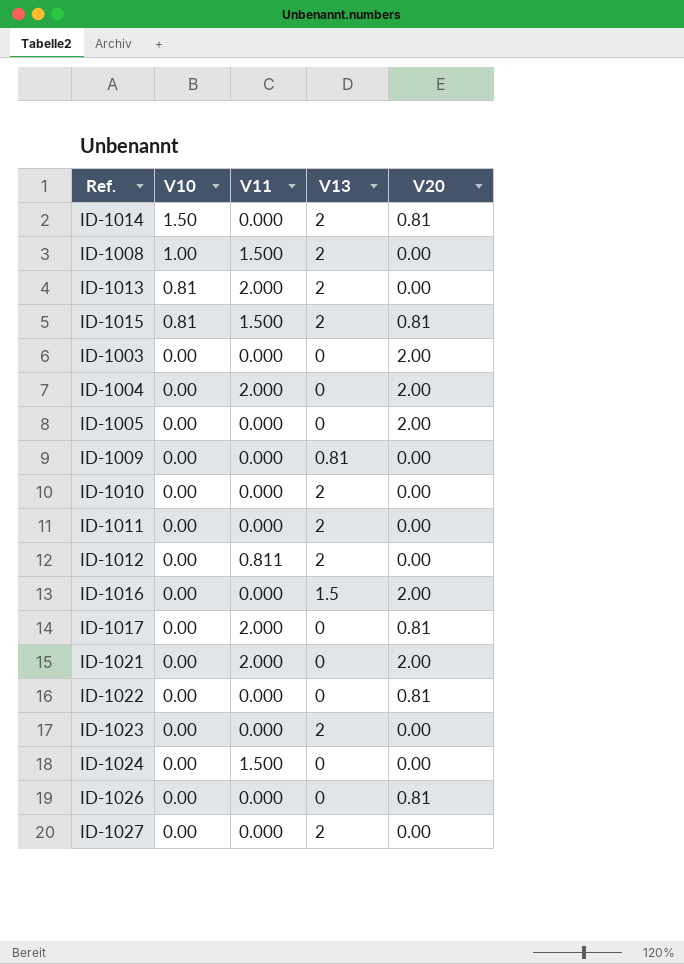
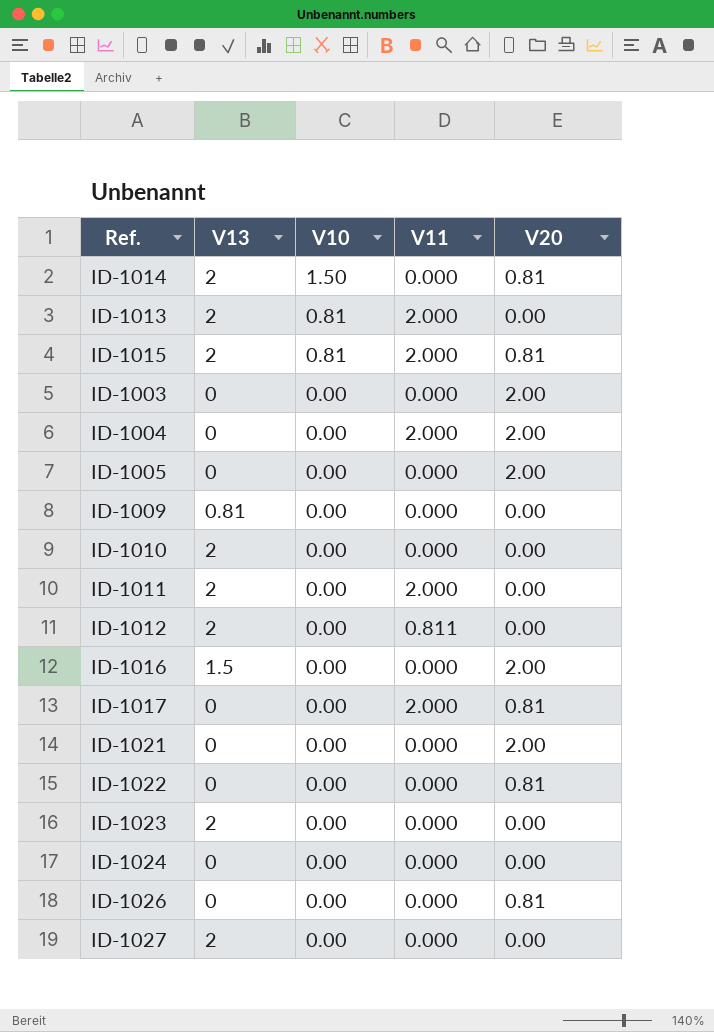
column V13 | position: 4 -> 2
row ID-1008: 1.00 | 1.500 | 2 | 0.00 -> none
ID-1015 | V11: 1.500 -> 2.000
ID-1011 | V11: 0.000 -> 2.000
ID-1021 | V11: 2.000 -> 0.000
ID-1024 | V11: 1.500 -> 0.000

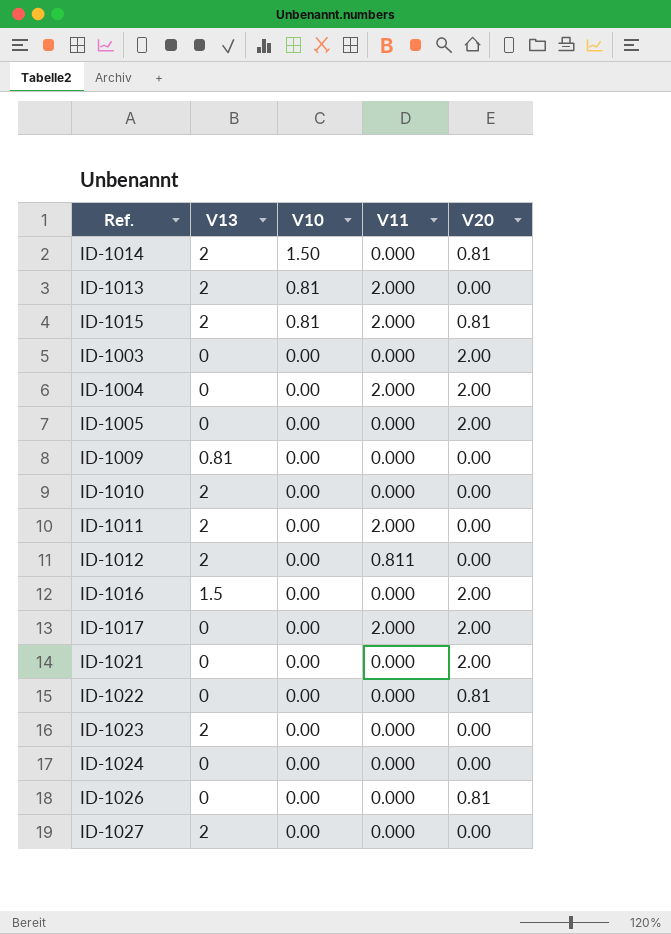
ID-1017 | V20: 0.81 -> 2.00

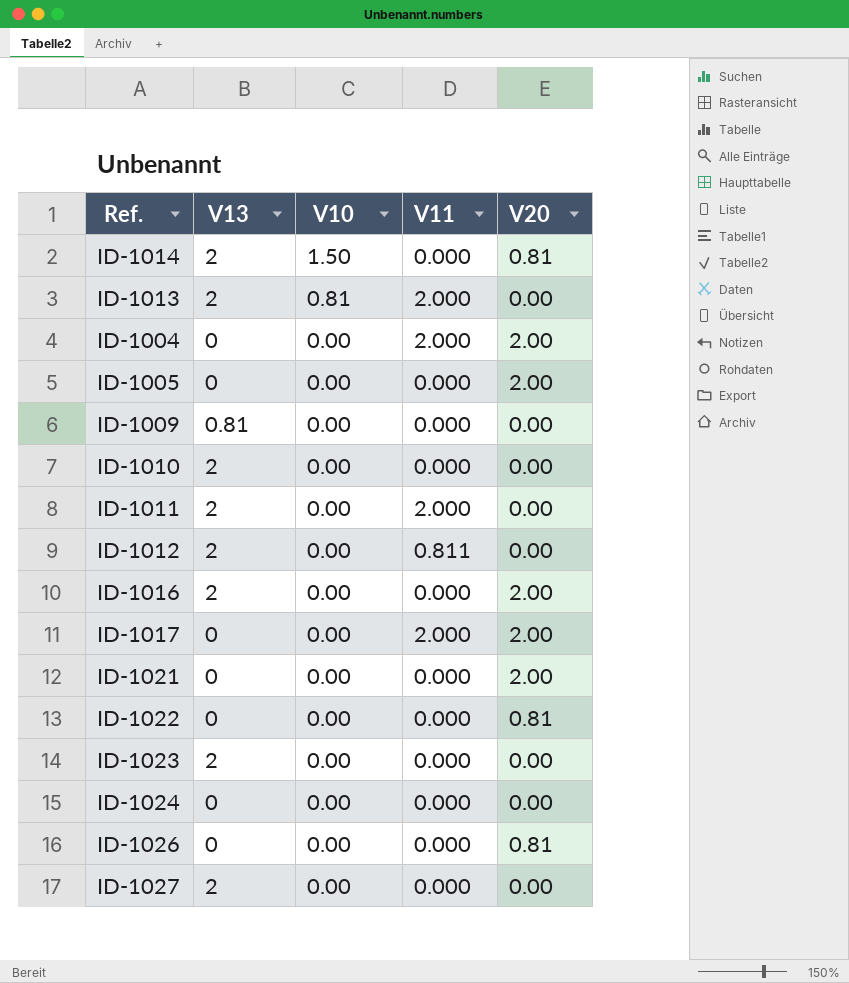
row ID-1015: 2 | 0.81 | 2.000 | 0.81 -> none
row ID-1003: 0 | 0.00 | 0.000 | 2.00 -> none
ID-1016 | V13: 1.5 -> 2

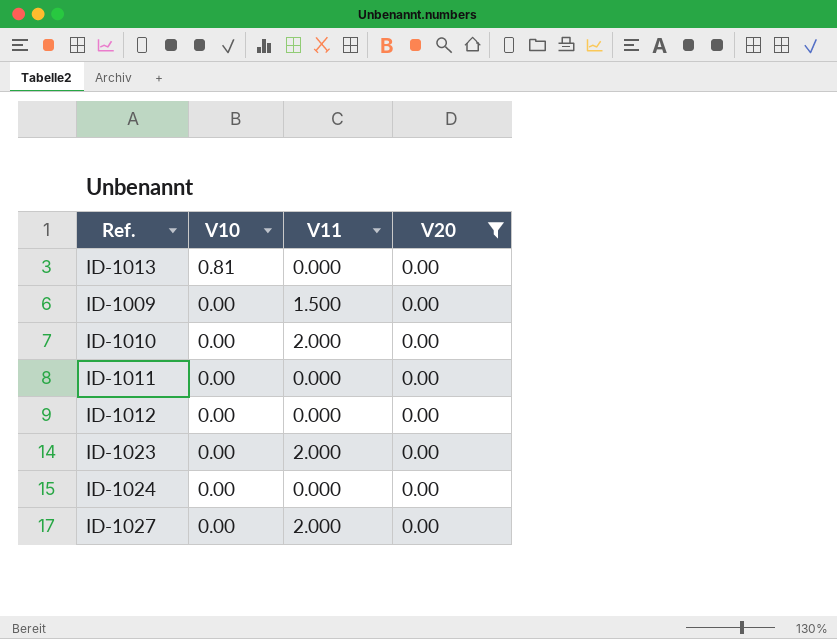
filter: none -> V20 = 0.00
column V13 | position: 2 -> none
ID-1013 | V11: 2.000 -> 0.000
ID-1009 | V11: 0.000 -> 1.500
ID-1010 | V11: 0.000 -> 2.000
ID-1011 | V11: 2.000 -> 0.000
ID-1012 | V11: 0.811 -> 0.000
ID-1023 | V11: 0.000 -> 2.000
ID-1027 | V11: 0.000 -> 2.000

